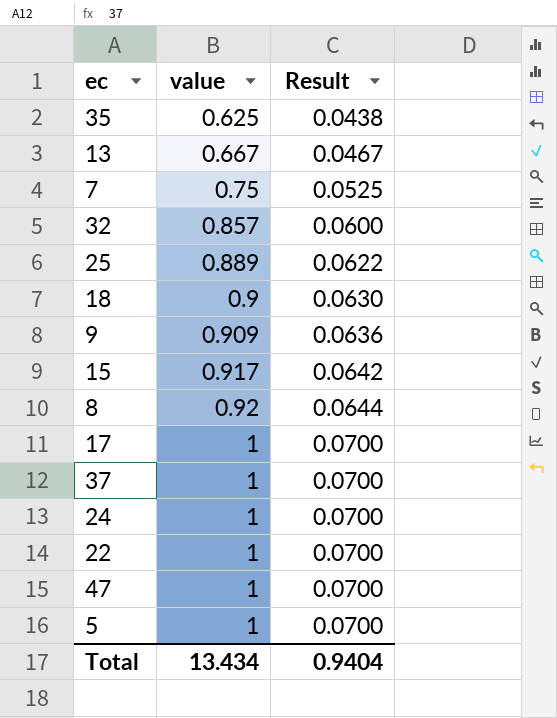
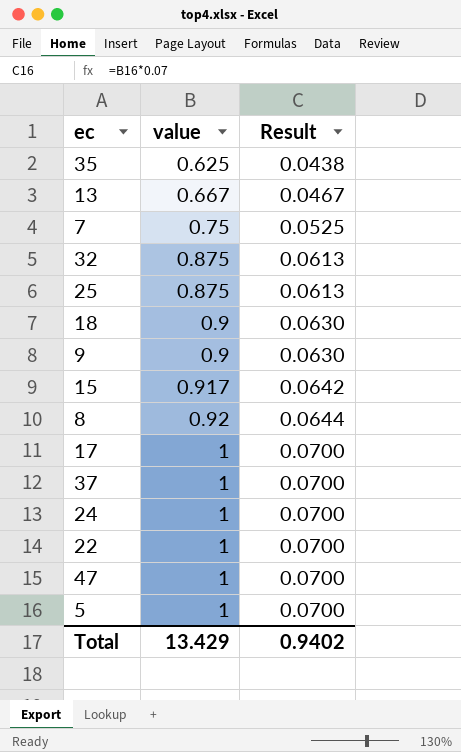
32 | value: 0.857 -> 0.875
32 | Result: 0.0600 -> 0.0613
25 | value: 0.889 -> 0.875
25 | Result: 0.0622 -> 0.0613
9 | value: 0.909 -> 0.9
9 | Result: 0.0636 -> 0.0630
Total | value: 13.434 -> 13.429
Total | Result: 0.9404 -> 0.9402

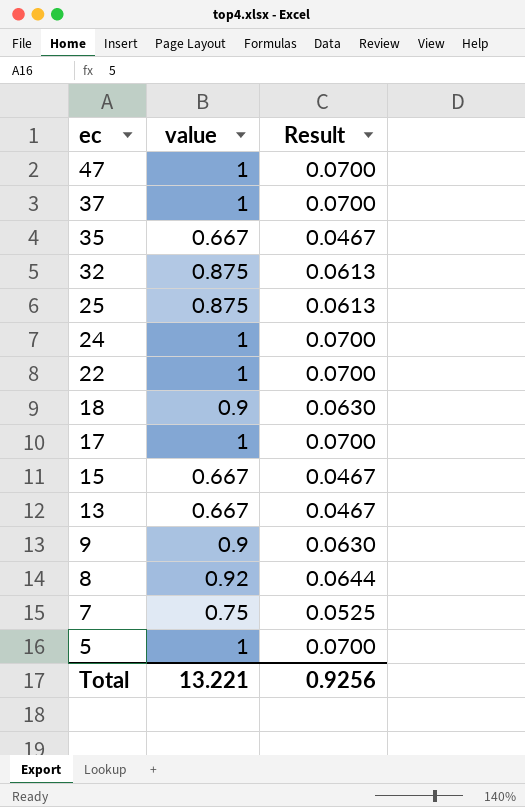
row order: value ascending -> ec descending
35 | value: 0.625 -> 0.667
35 | Result: 0.0438 -> 0.0467
15 | value: 0.917 -> 0.667
15 | Result: 0.0642 -> 0.0467
Total | value: 13.429 -> 13.221
Total | Result: 0.9402 -> 0.9256

